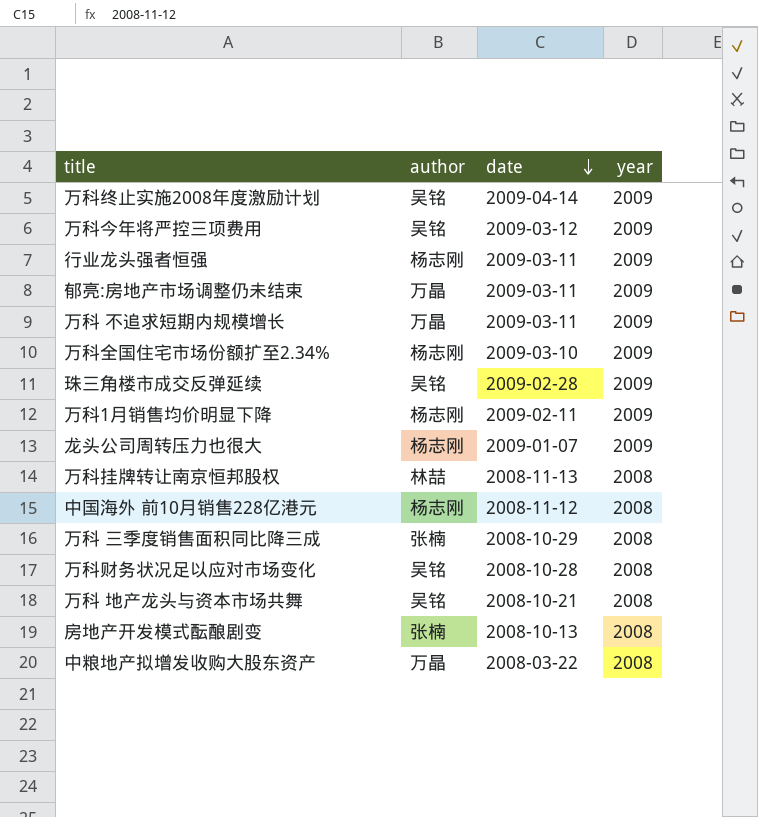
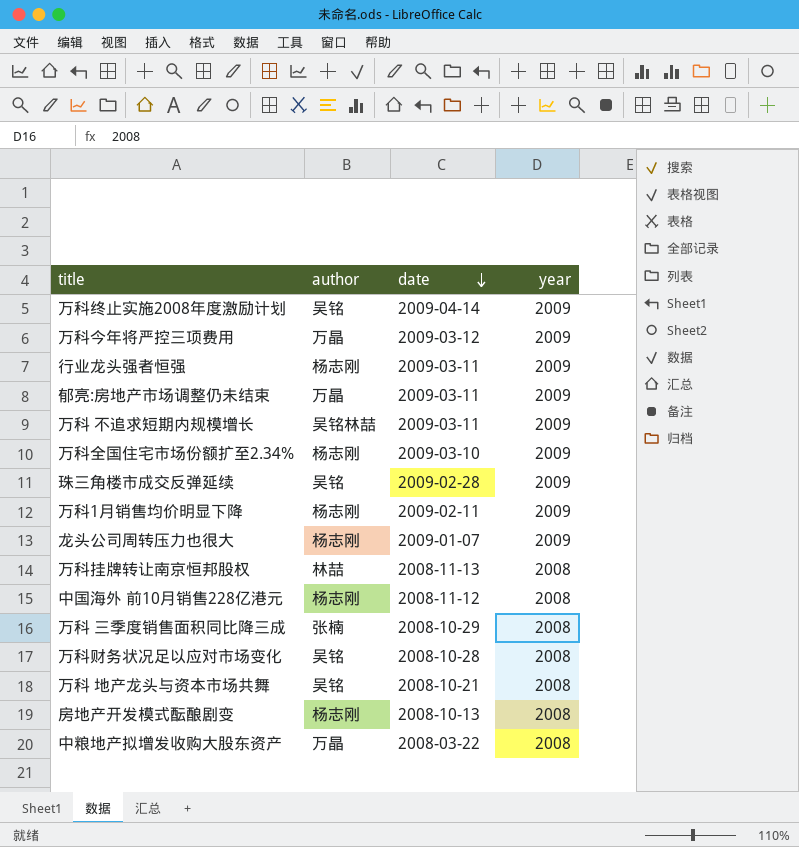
万科今年将严控三项费用 | author: 吴铭 -> 万晶
万科 不追求短期内规模增长 | author: 万晶 -> 吴铭林喆
房地产开发模式酝酿剧变 | author: 张楠 -> 杨志刚

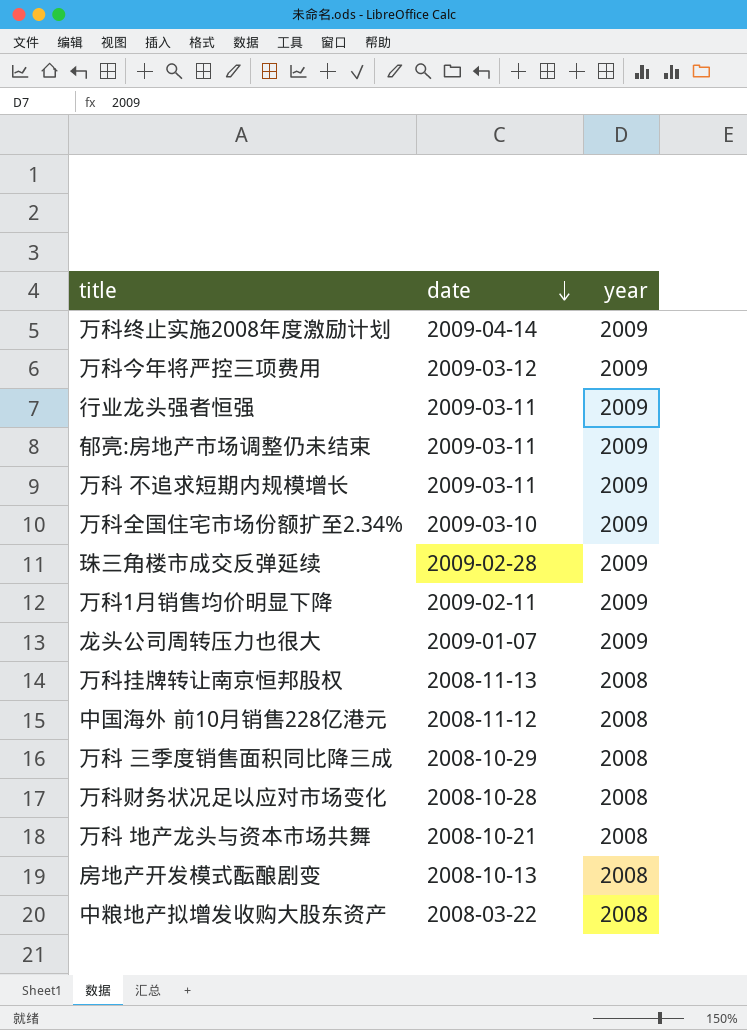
column author | position: 2 -> none

